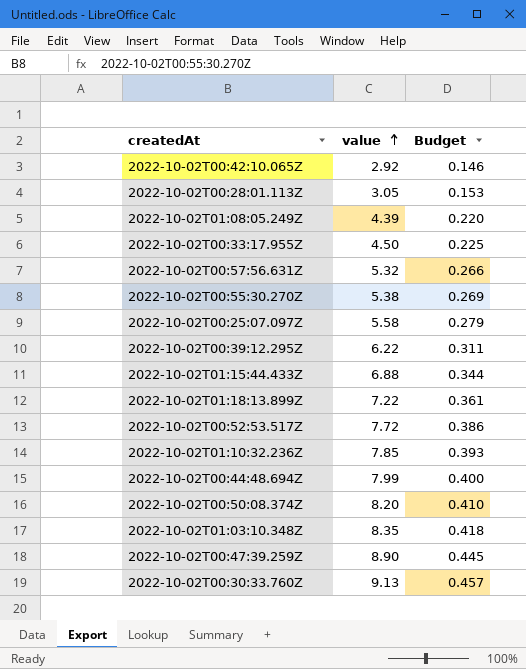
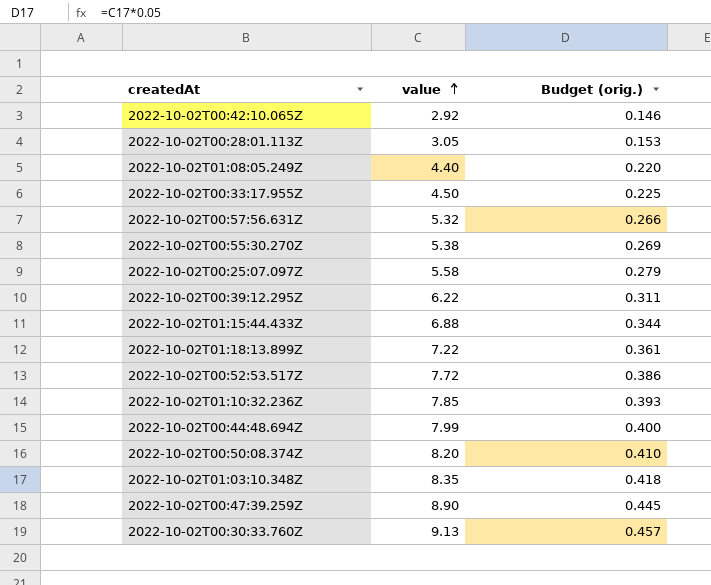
column name: Budget -> Budget (orig.)
2022-10-02T01:08:05.249Z | value: 4.39 -> 4.40

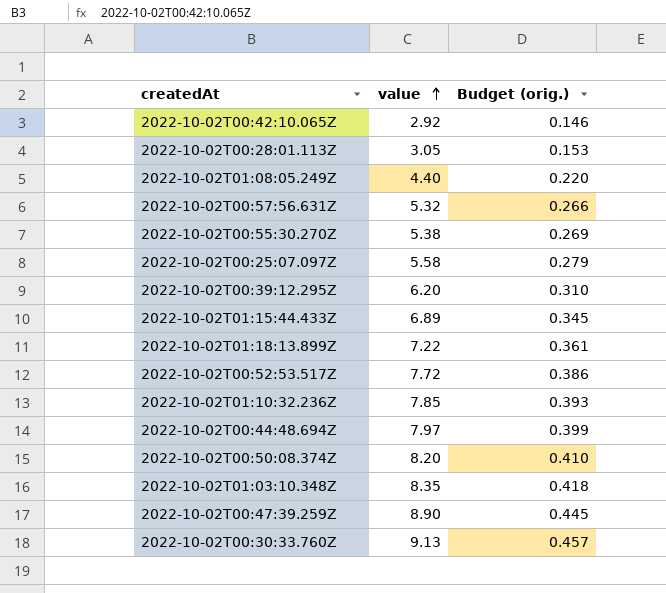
row 2022-10-02T00:33:17.955Z: 4.50 | 0.225 -> none
2022-10-02T00:39:12.295Z | value: 6.22 -> 6.20
2022-10-02T00:39:12.295Z | Budget (orig.): 0.311 -> 0.310
2022-10-02T01:15:44.433Z | value: 6.88 -> 6.89
2022-10-02T01:15:44.433Z | Budget (orig.): 0.344 -> 0.345
2022-10-02T00:44:48.694Z | value: 7.99 -> 7.97
2022-10-02T00:44:48.694Z | Budget (orig.): 0.400 -> 0.399

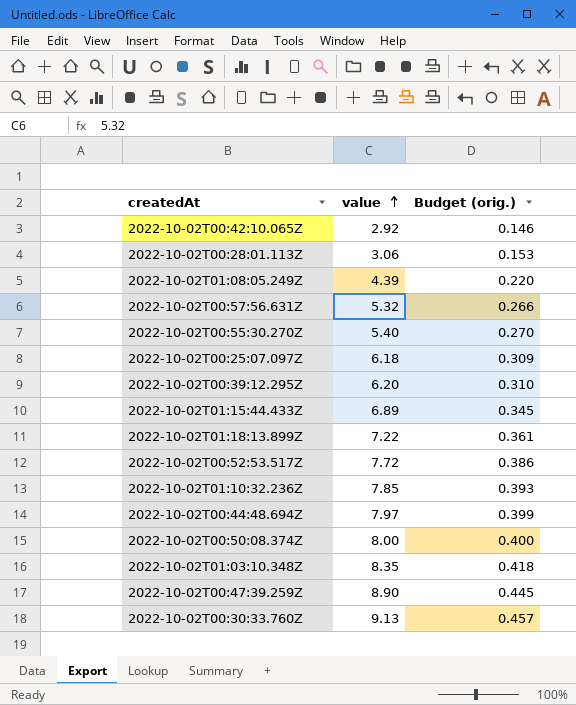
2022-10-02T00:28:01.113Z | value: 3.05 -> 3.06
2022-10-02T01:08:05.249Z | value: 4.40 -> 4.39
2022-10-02T00:55:30.270Z | value: 5.38 -> 5.40
2022-10-02T00:55:30.270Z | Budget (orig.): 0.269 -> 0.270
2022-10-02T00:25:07.097Z | value: 5.58 -> 6.18
2022-10-02T00:25:07.097Z | Budget (orig.): 0.279 -> 0.309
2022-10-02T00:50:08.374Z | value: 8.20 -> 8.00
2022-10-02T00:50:08.374Z | Budget (orig.): 0.410 -> 0.400

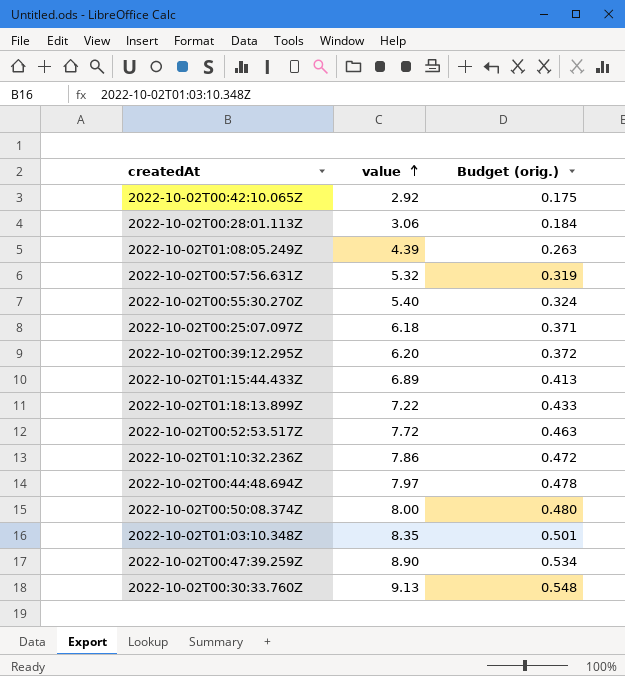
column Budget (orig.) | formula: [value] * 0.05 -> [value] * 0.06
2022-10-02T01:10:32.236Z | value: 7.85 -> 7.86

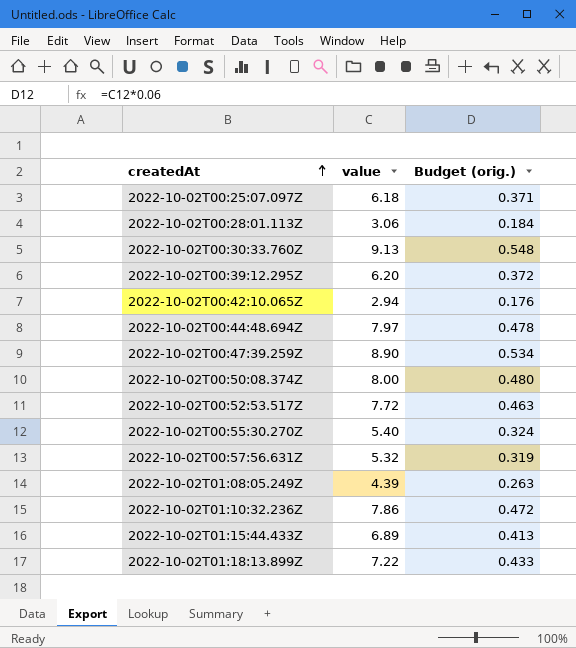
row order: value ascending -> createdAt ascending
row 2022-10-02T01:03:10.348Z: 8.35 | 0.501 -> none
2022-10-02T00:42:10.065Z | value: 2.92 -> 2.94
2022-10-02T00:42:10.065Z | Budget (orig.): 0.175 -> 0.176

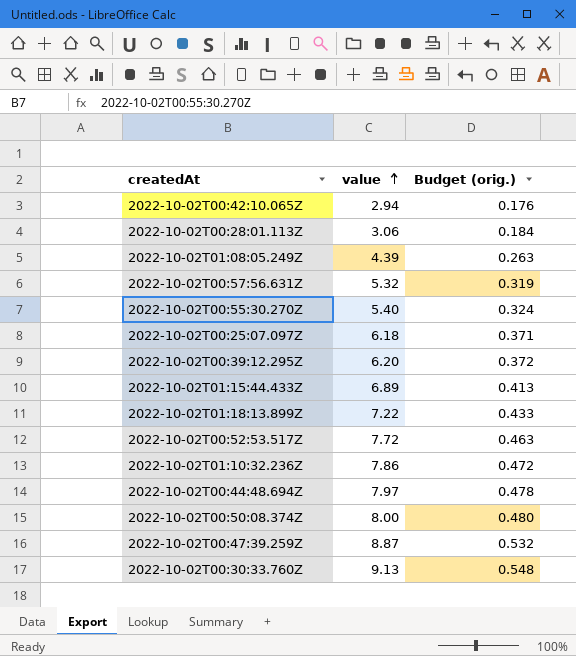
row order: createdAt ascending -> value ascending
2022-10-02T00:47:39.259Z | value: 8.90 -> 8.87
2022-10-02T00:47:39.259Z | Budget (orig.): 0.534 -> 0.532

